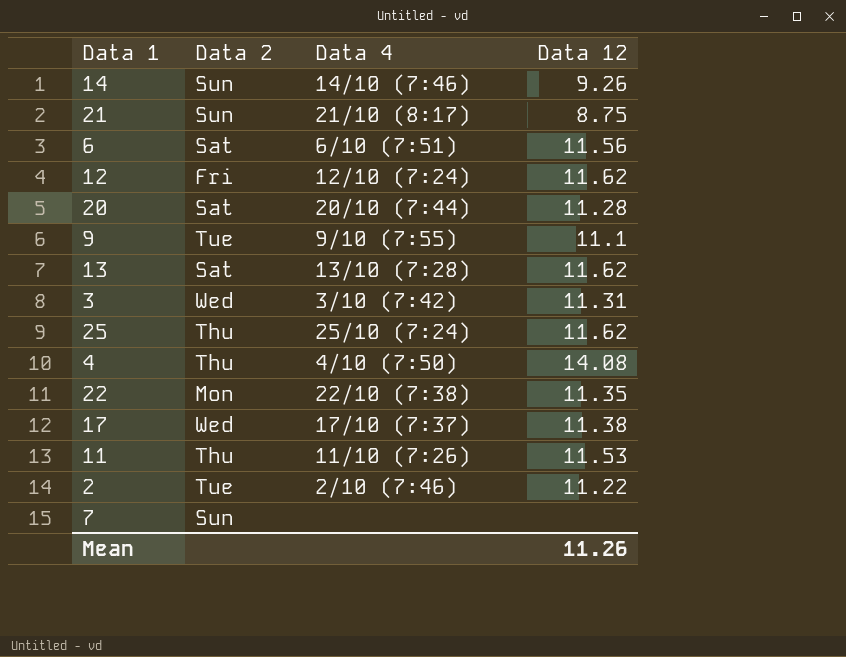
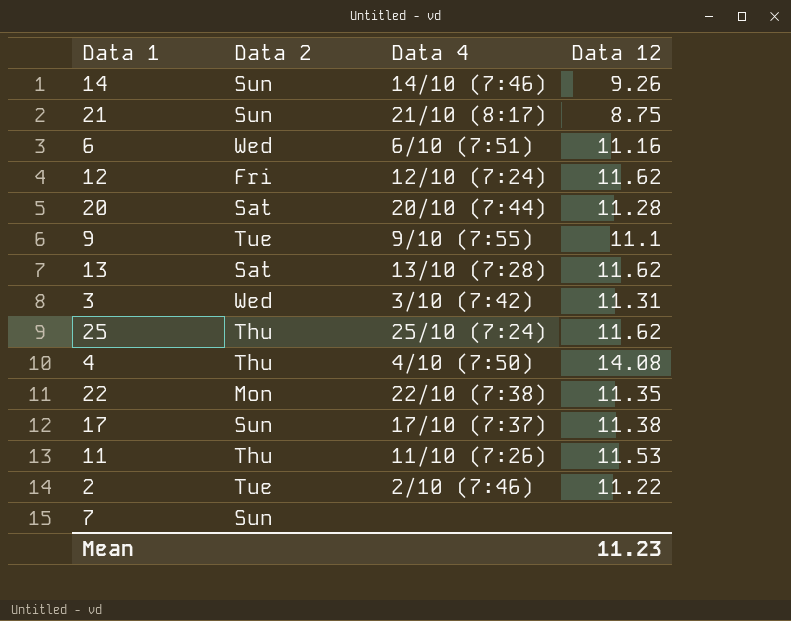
6 | Data 2: Sat -> Wed
6 | Data 12: 11.56 -> 11.16
17 | Data 2: Wed -> Sun
Mean | Data 12: 11.26 -> 11.23

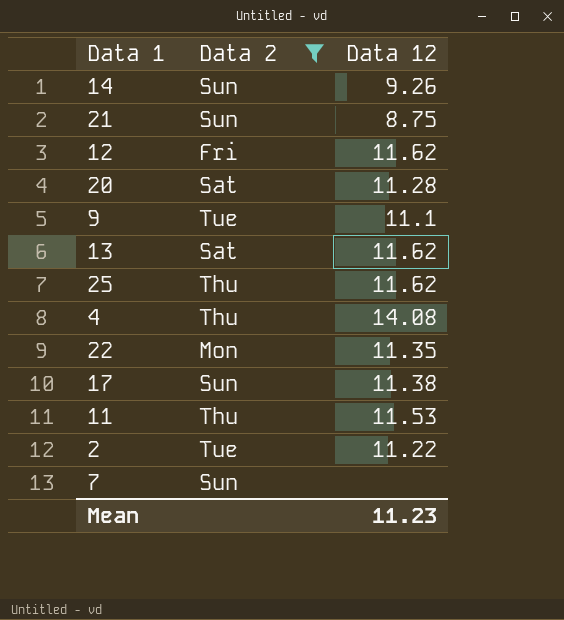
filter: none -> Data 2 != Wed
column Data 4 | position: 3 -> none

